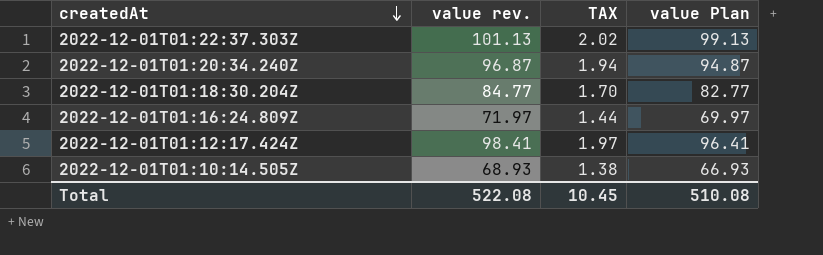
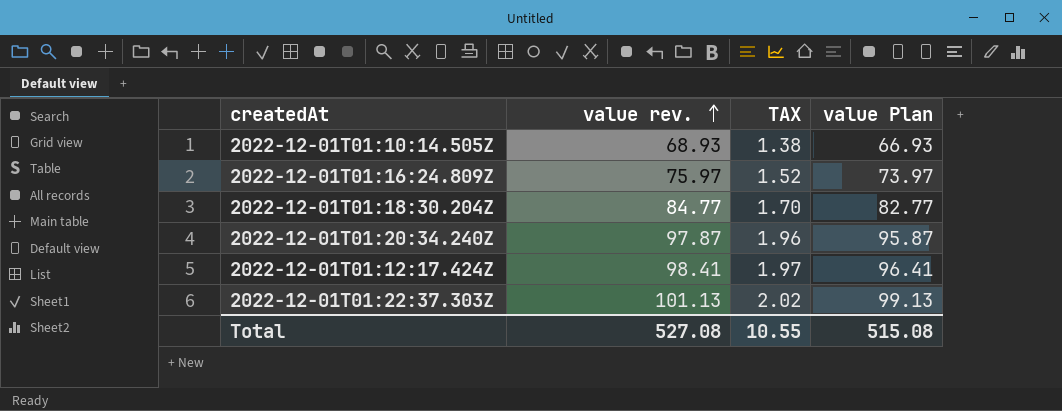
row order: createdAt descending -> value rev. ascending
2022-12-01T01:16:24.809Z | value rev.: 71.97 -> 75.97
2022-12-01T01:16:24.809Z | TAX: 1.44 -> 1.52
2022-12-01T01:16:24.809Z | value Plan: 69.97 -> 73.97
2022-12-01T01:20:34.240Z | value rev.: 96.87 -> 97.87
2022-12-01T01:20:34.240Z | TAX: 1.94 -> 1.96
2022-12-01T01:20:34.240Z | value Plan: 94.87 -> 95.87
Total | value rev.: 522.08 -> 527.08
Total | TAX: 10.45 -> 10.55
Total | value Plan: 510.08 -> 515.08

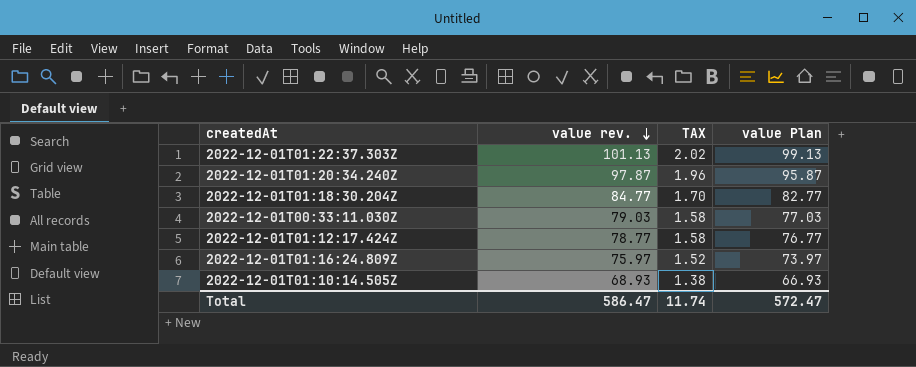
row order: value rev. ascending -> value rev. descending
row 2022-12-01T00:33:11.030Z: none -> 79.03 | 1.58 | 77.03
2022-12-01T01:12:17.424Z | value rev.: 98.41 -> 78.77
2022-12-01T01:12:17.424Z | TAX: 1.97 -> 1.58
2022-12-01T01:12:17.424Z | value Plan: 96.41 -> 76.77
Total | value rev.: 527.08 -> 586.47
Total | TAX: 10.55 -> 11.74
Total | value Plan: 515.08 -> 572.47

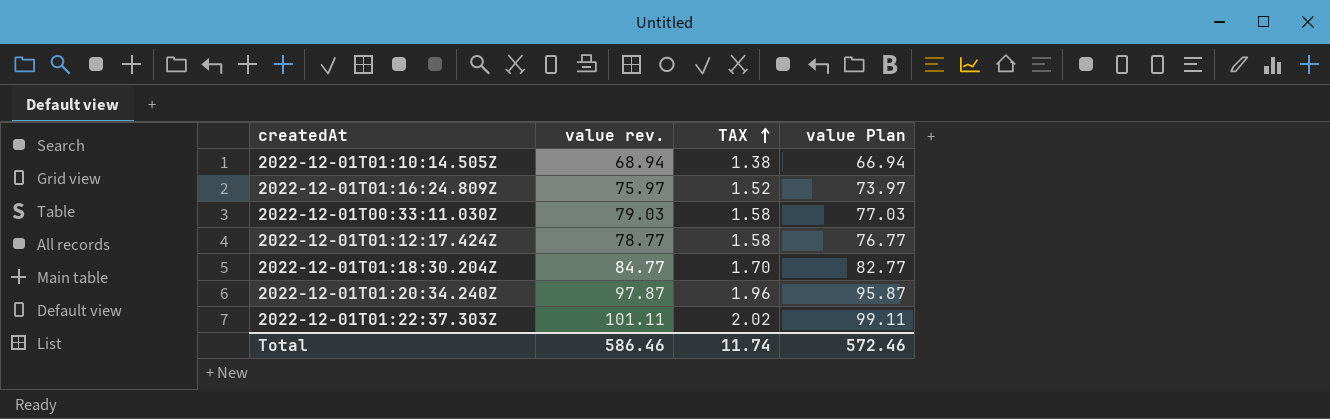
row order: value rev. descending -> TAX ascending
2022-12-01T01:10:14.505Z | value rev.: 68.93 -> 68.94
2022-12-01T01:10:14.505Z | value Plan: 66.93 -> 66.94
2022-12-01T01:22:37.303Z | value rev.: 101.13 -> 101.11
2022-12-01T01:22:37.303Z | value Plan: 99.13 -> 99.11
Total | value rev.: 586.47 -> 586.46
Total | value Plan: 572.47 -> 572.46

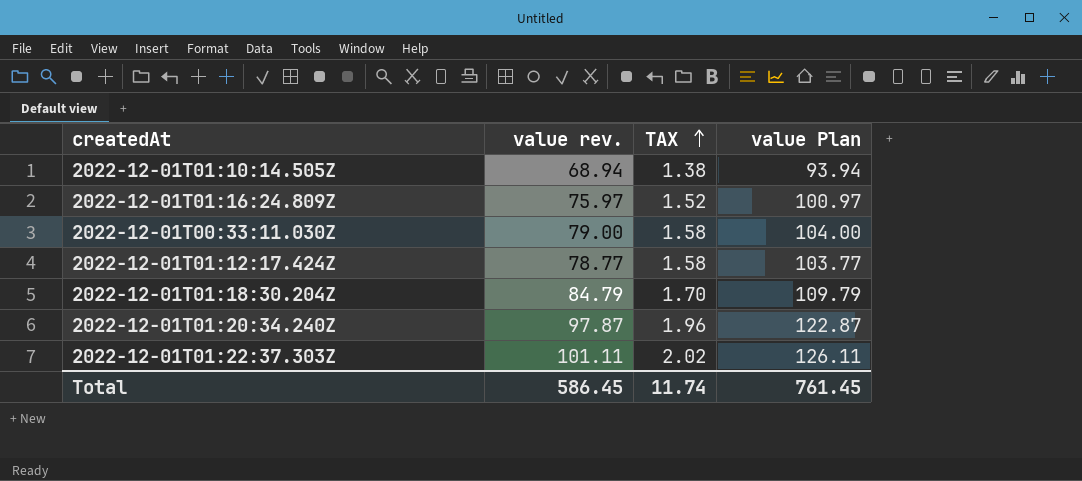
column value Plan | formula: [value rev.] - 2 -> [value rev.] + 25
2022-12-01T00:33:11.030Z | value rev.: 79.03 -> 79.00
2022-12-01T01:18:30.204Z | value rev.: 84.77 -> 84.79
Total | value rev.: 586.46 -> 586.45
Total | value Plan: 572.46 -> 761.45

